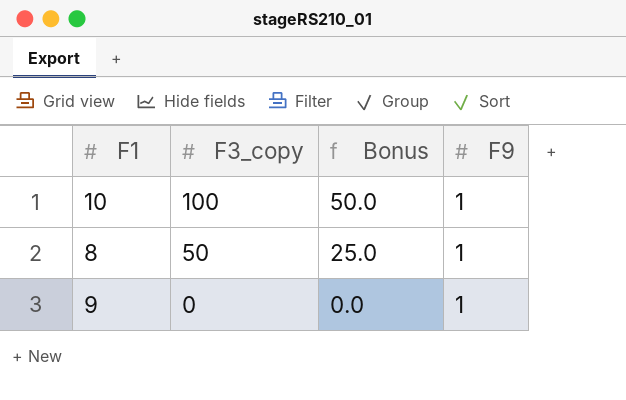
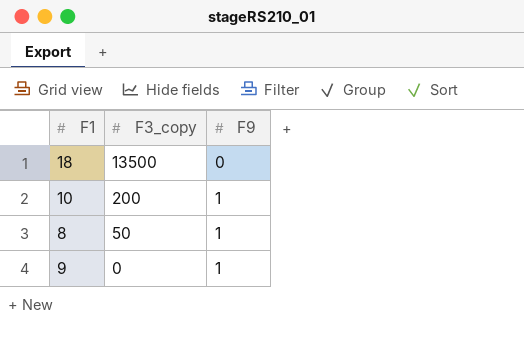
column Bonus | formula: [F3_copy] * 0.5 -> none
row 18: none -> 13500 | 0
10 | F3_copy: 100 -> 200

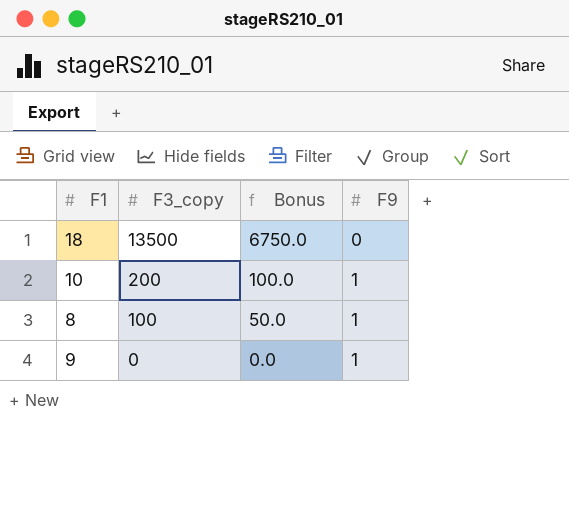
column Bonus | formula: none -> [F3_copy] * 0.5
8 | F3_copy: 50 -> 100

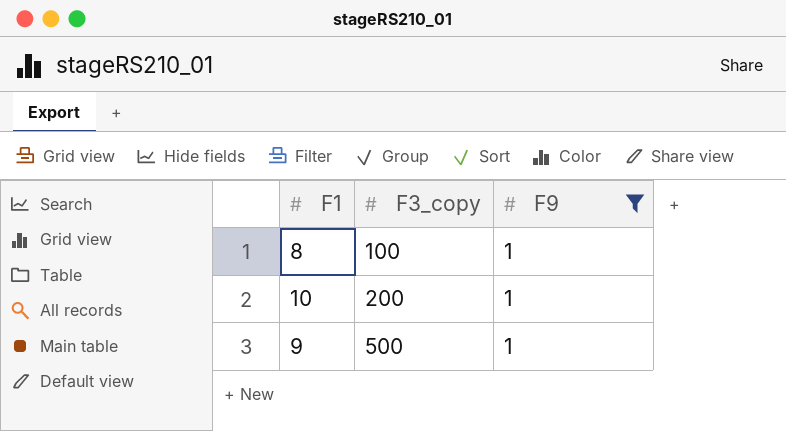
filter: none -> F9 = 1
row order: F3_copy descending -> F3_copy ascending
column Bonus | formula: [F3_copy] * 0.5 -> none
9 | F3_copy: 0 -> 500

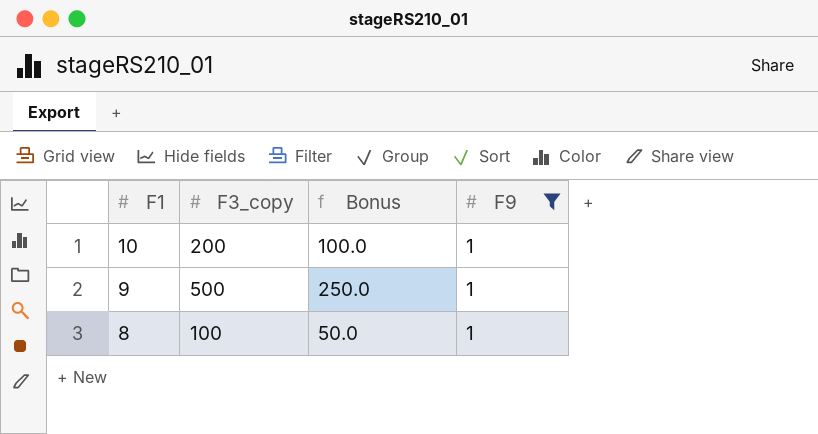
row order: F3_copy ascending -> F1 descending
column Bonus | formula: none -> [F3_copy] * 0.5

